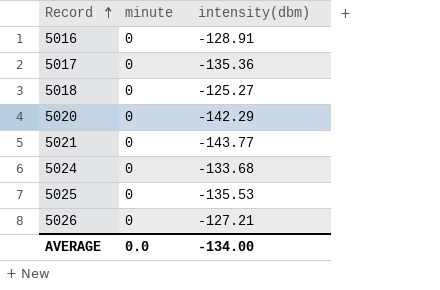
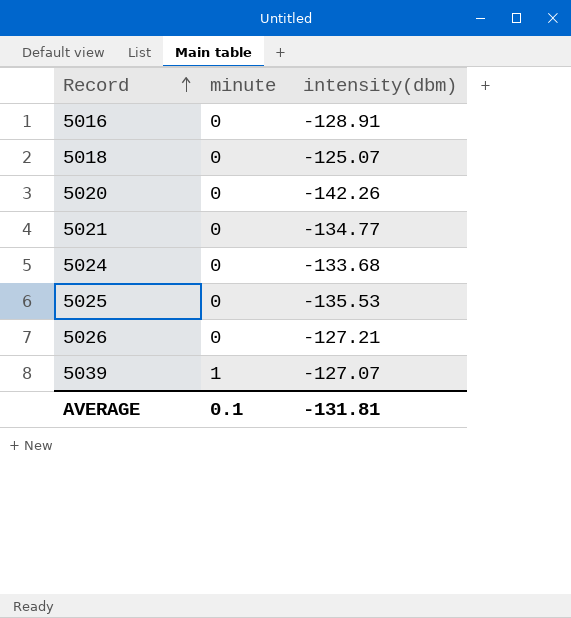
row 5017: 0 | -135.36 -> none
5018 | intensity(dbm): -125.27 -> -125.07
5020 | intensity(dbm): -142.29 -> -142.26
5021 | intensity(dbm): -143.77 -> -134.77
row 5039: none -> 1 | -127.07
AVERAGE | minute: 0.0 -> 0.1
AVERAGE | intensity(dbm): -134.00 -> -131.81

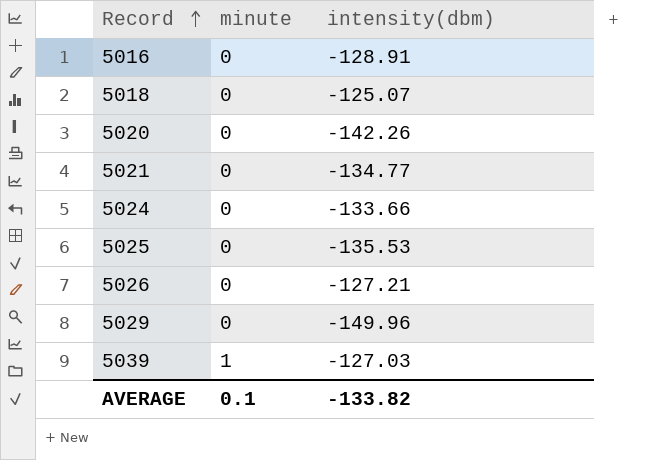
5024 | intensity(dbm): -133.68 -> -133.66
row 5029: none -> 0 | -149.96
5039 | intensity(dbm): -127.07 -> -127.03
AVERAGE | intensity(dbm): -131.81 -> -133.82

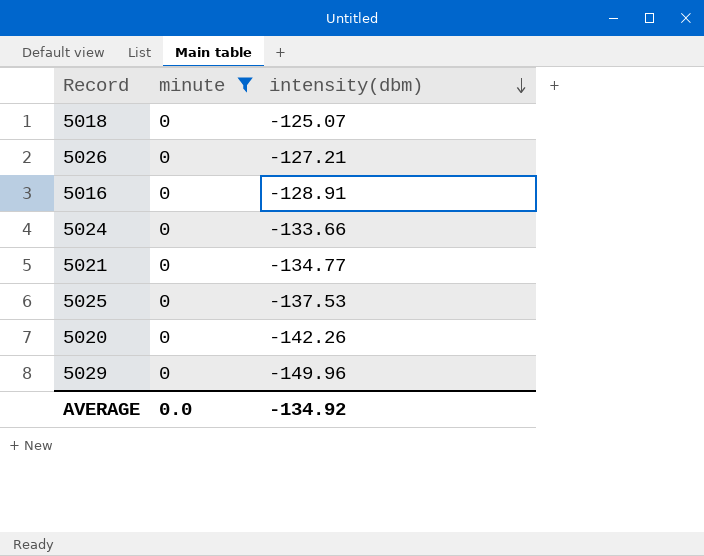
filter: none -> minute = 0
row order: Record ascending -> intensity(dbm) descending
5025 | intensity(dbm): -135.53 -> -137.53
AVERAGE | minute: 0.1 -> 0.0
AVERAGE | intensity(dbm): -133.82 -> -134.92

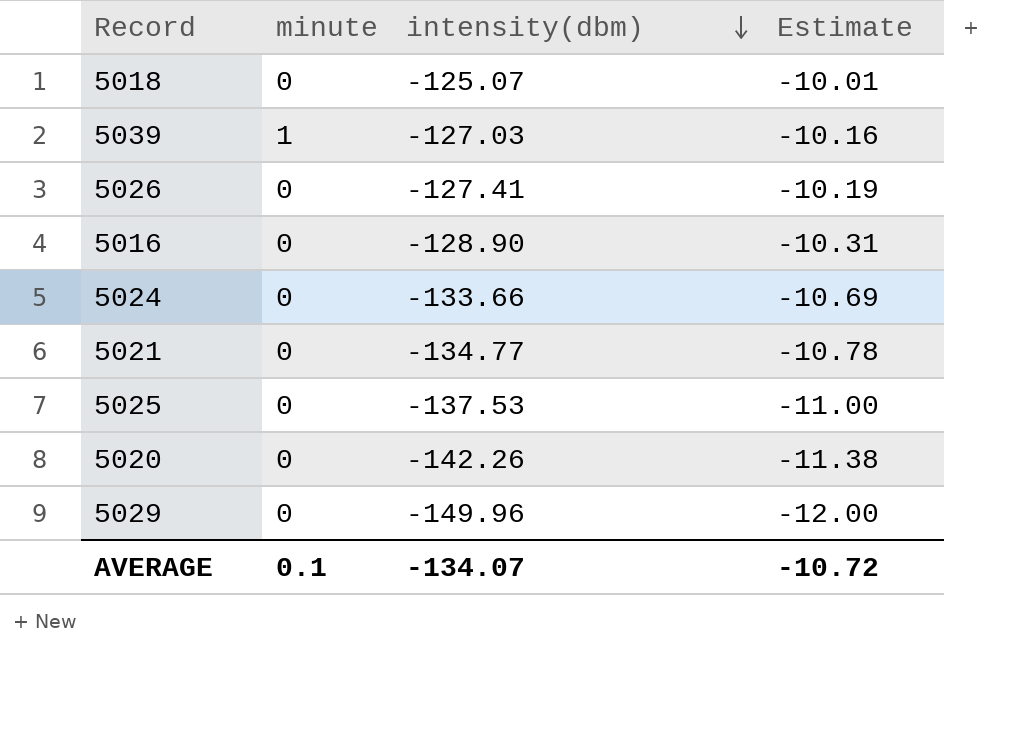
filter: minute = 0 -> none
column Estimate | formula: none -> [intensity(dbm)] * 0.08
5026 | intensity(dbm): -127.21 -> -127.41
5016 | intensity(dbm): -128.91 -> -128.90
AVERAGE | minute: 0.0 -> 0.1
AVERAGE | intensity(dbm): -134.92 -> -134.07

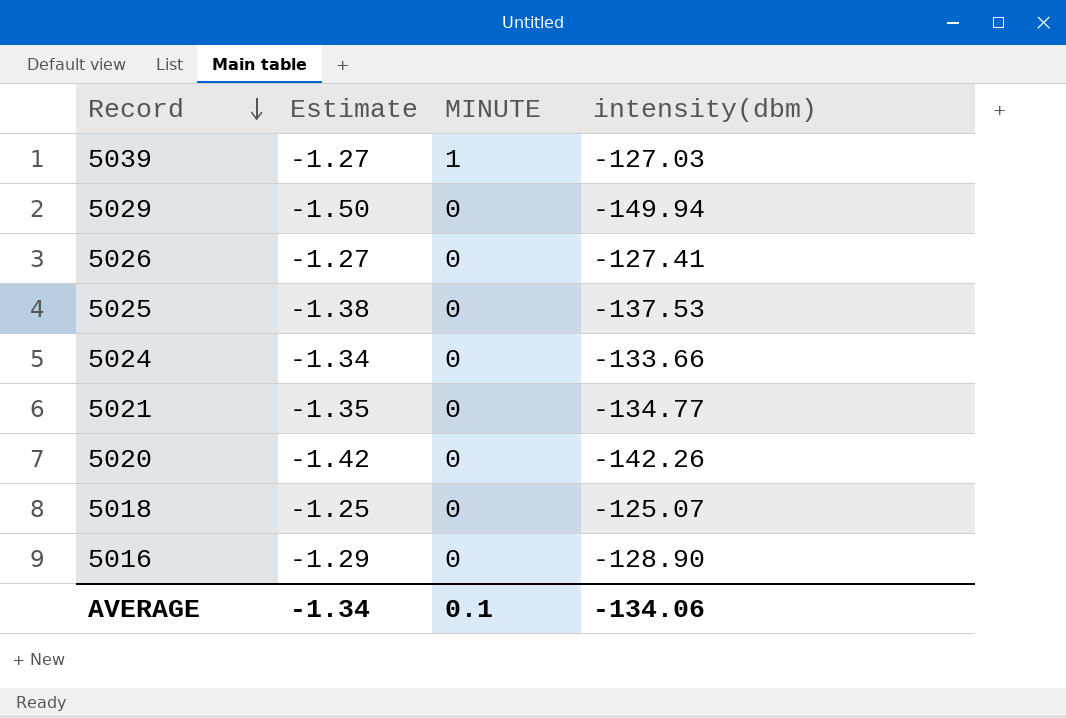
row order: intensity(dbm) descending -> Record descending
column Estimate | formula: [intensity(dbm)] * 0.08 -> [intensity(dbm)] * 0.01
column Estimate | position: 4 -> 2
column name: minute -> MINUTE
5029 | intensity(dbm): -149.96 -> -149.94
AVERAGE | Estimate: -10.72 -> -1.34
AVERAGE | intensity(dbm): -134.07 -> -134.06

